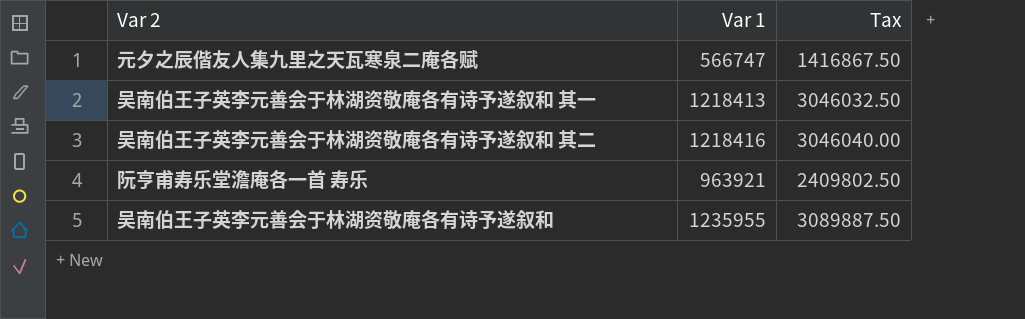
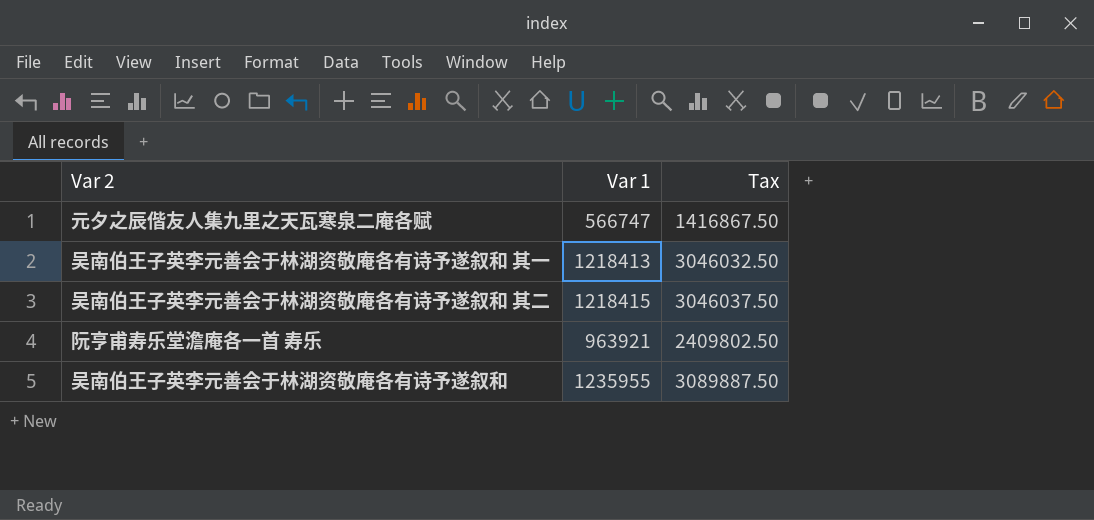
吴南伯王子英李元善会于林湖资敬庵各有诗予遂叙和 其二 | Var 1: 1218416 -> 1218415
吴南伯王子英李元善会于林湖资敬庵各有诗予遂叙和 其二 | Tax: 3046040.00 -> 3046037.50

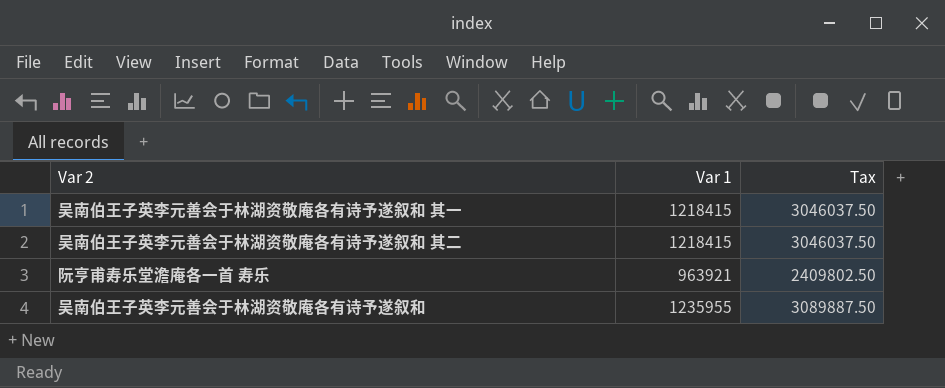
row 元夕之辰偕友人集九里之天瓦寒泉二庵各赋: 566747 | 1416867.50 -> none
吴南伯王子英李元善会于林湖资敬庵各有诗予遂叙和 其一 | Var 1: 1218413 -> 1218415
吴南伯王子英李元善会于林湖资敬庵各有诗予遂叙和 其一 | Tax: 3046032.50 -> 3046037.50

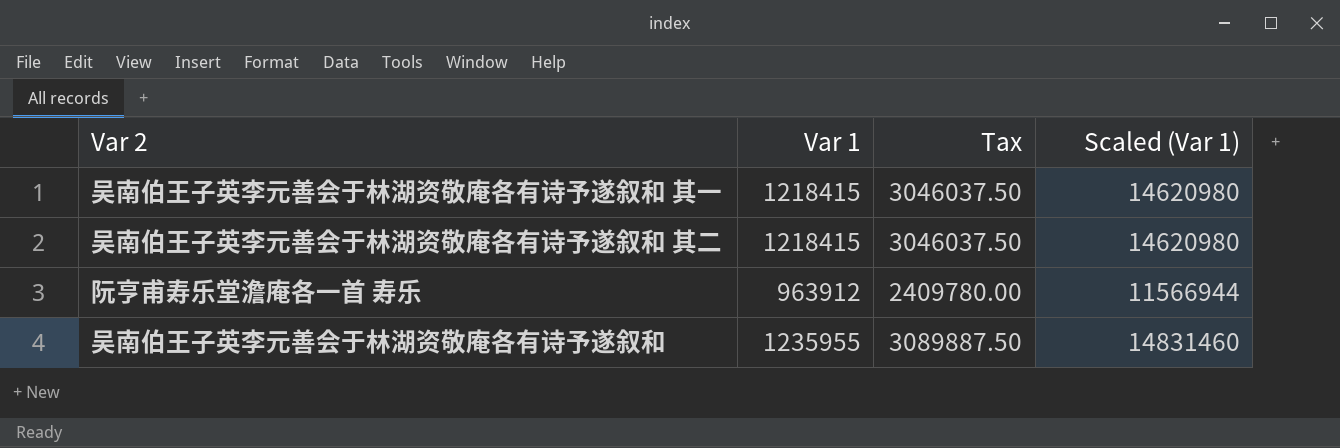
column Scaled (Var 1) | formula: none -> [Var 1] * 12
阮亨甫寿乐堂澹庵各一首 寿乐 | Var 1: 963921 -> 963912
阮亨甫寿乐堂澹庵各一首 寿乐 | Tax: 2409802.50 -> 2409780.00

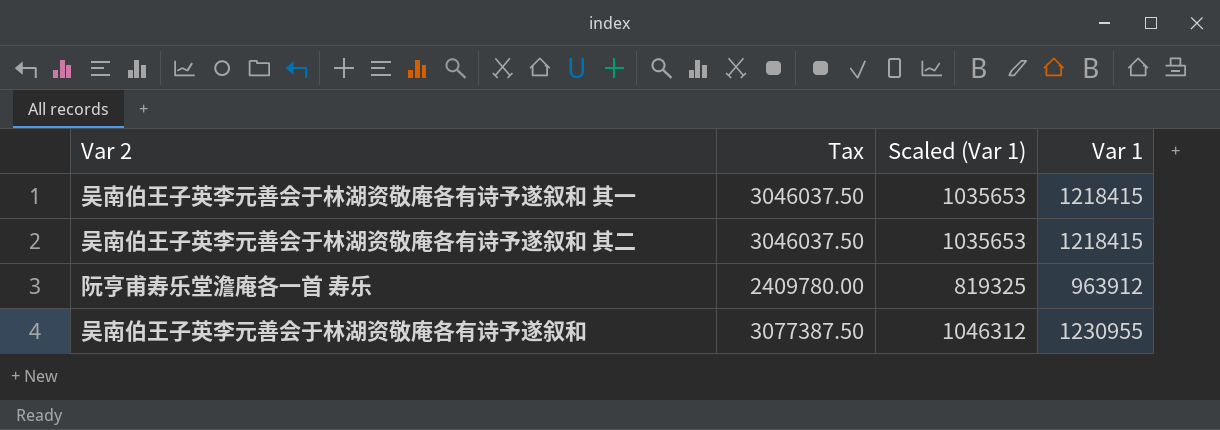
column Scaled (Var 1) | formula: [Var 1] * 12 -> [Var 1] * 0.85
column Var 1 | position: 2 -> 4
吴南伯王子英李元善会于林湖资敬庵各有诗予遂叙和 | Tax: 3089887.50 -> 3077387.50
吴南伯王子英李元善会于林湖资敬庵各有诗予遂叙和 | Var 1: 1235955 -> 1230955

